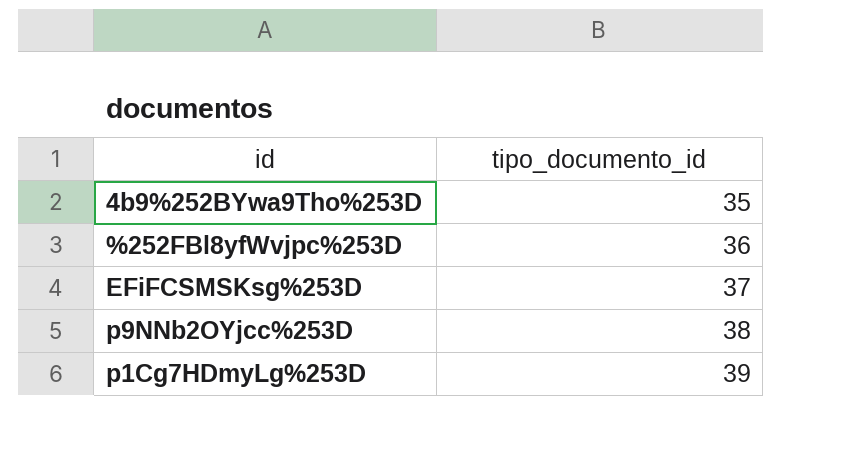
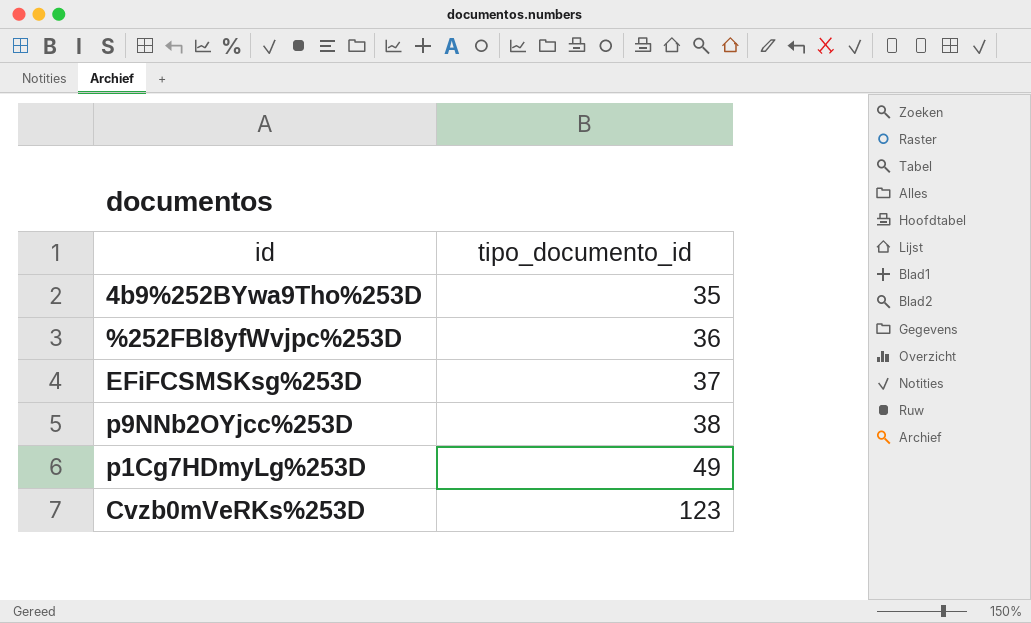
p1Cg7HDmyLg%253D | tipo_documento_id: 39 -> 49
row Cvzb0mVeRKs%253D: none -> 123

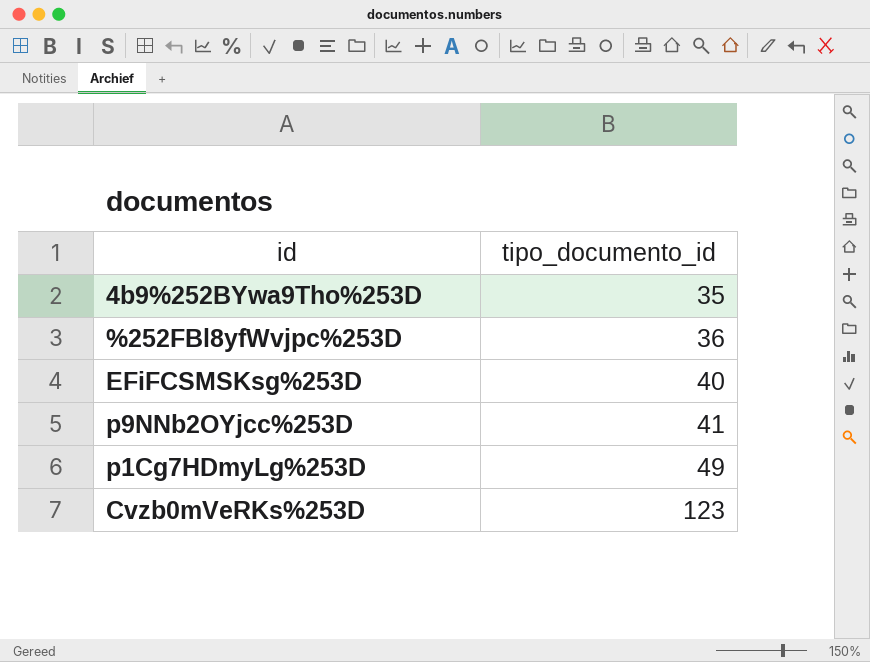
EFiFCSMSKsg%253D | tipo_documento_id: 37 -> 40
p9NNb2OYjcc%253D | tipo_documento_id: 38 -> 41

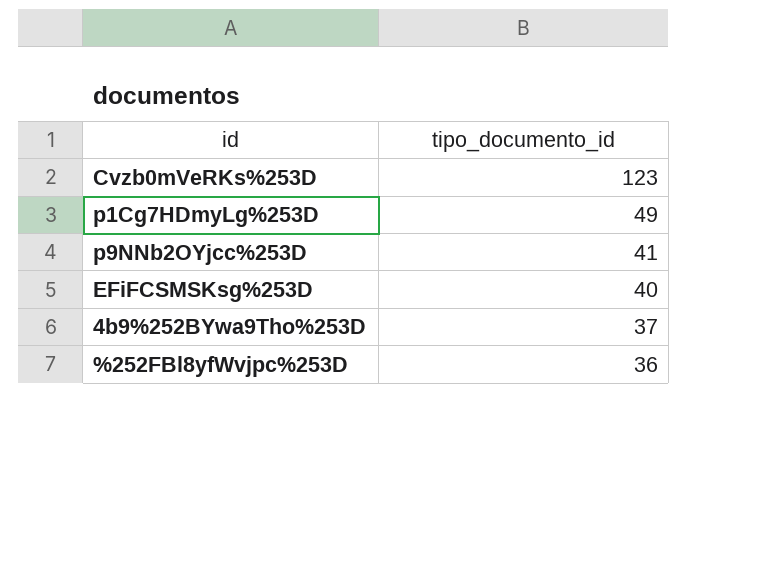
row order: tipo_documento_id ascending -> tipo_documento_id descending
4b9%252BYwa9Tho%253D | tipo_documento_id: 35 -> 37

